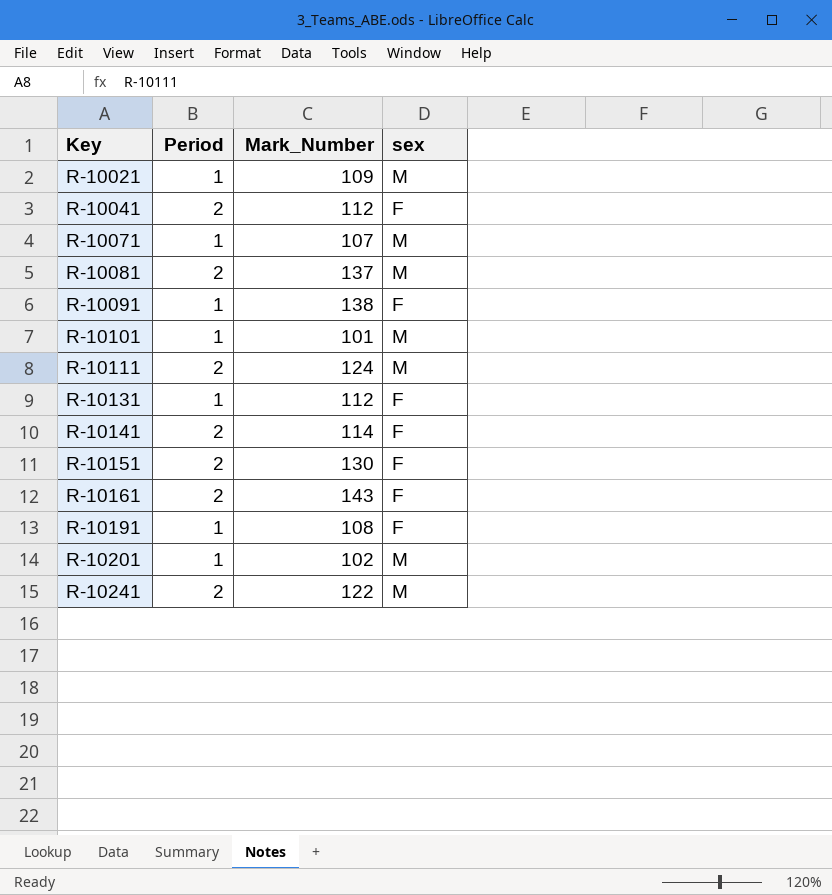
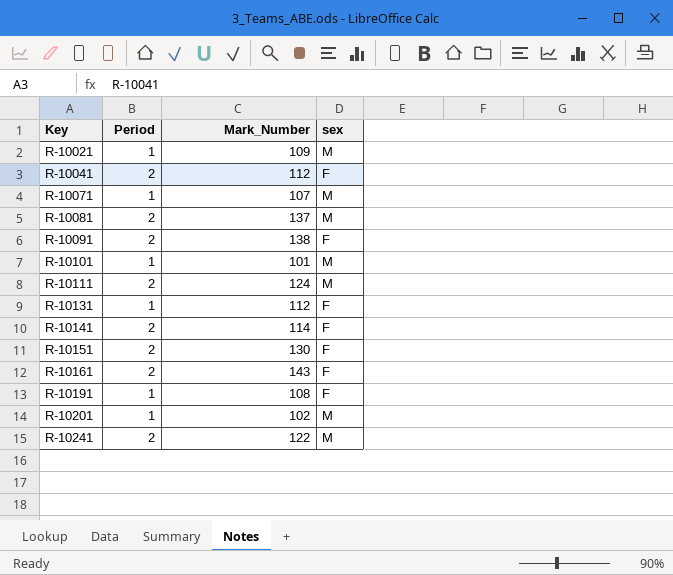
R-10091 | Period: 1 -> 2

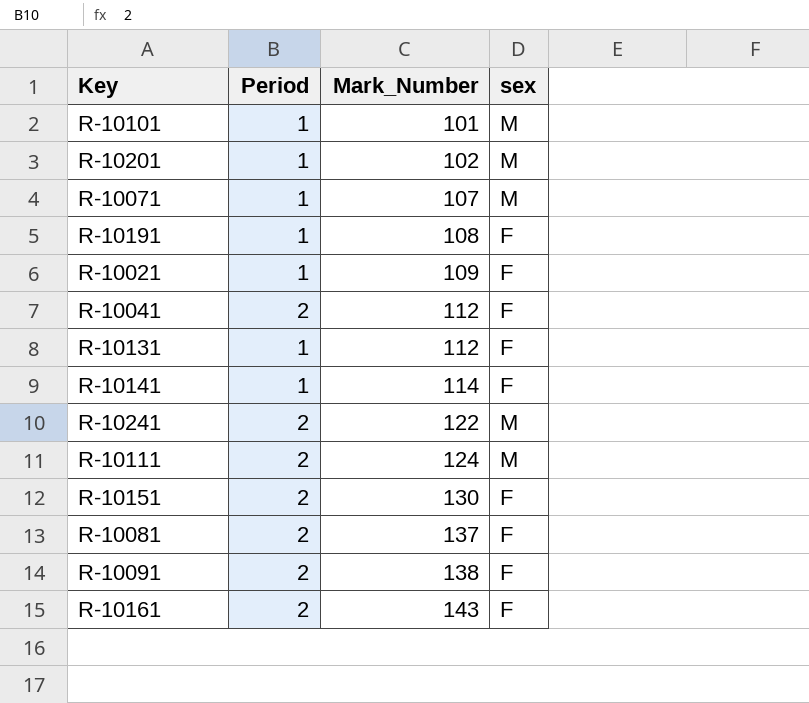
row order: Key ascending -> Mark_Number ascending
R-10021 | sex: M -> F
R-10141 | Period: 2 -> 1
R-10081 | sex: M -> F

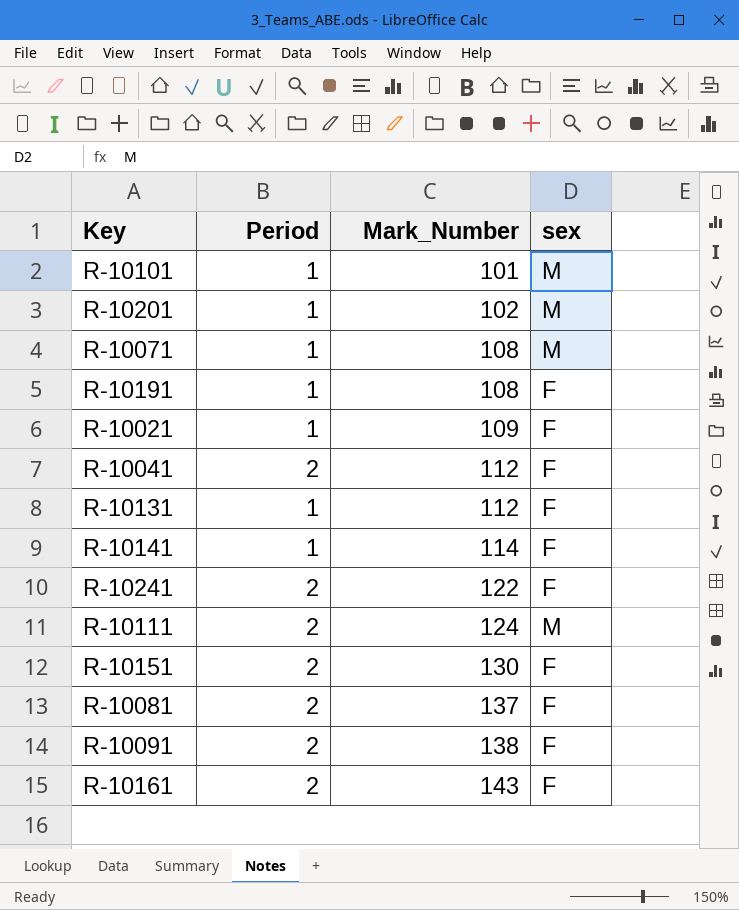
R-10071 | Mark_Number: 107 -> 108
R-10241 | sex: M -> F

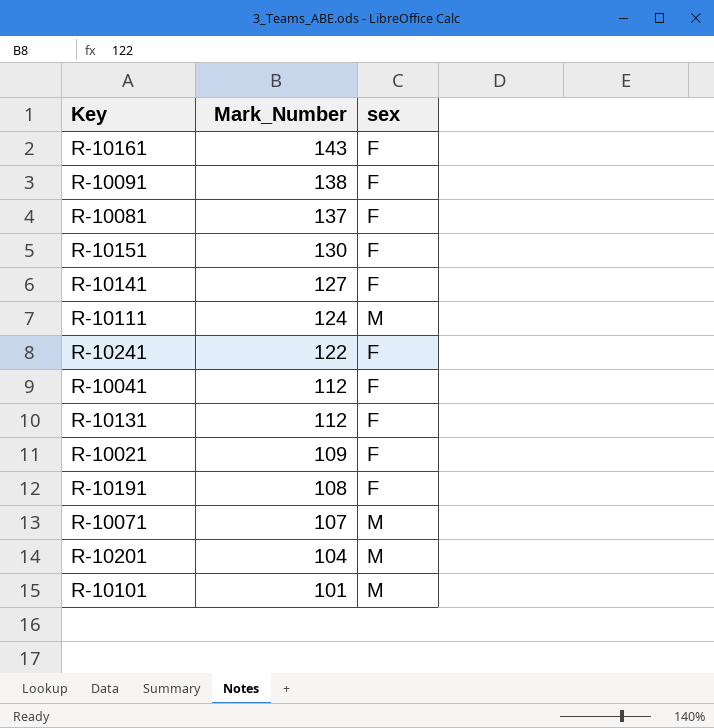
row order: Mark_Number ascending -> Mark_Number descending
column Period | position: 2 -> none
R-10141 | Mark_Number: 114 -> 127
R-10071 | Mark_Number: 108 -> 107
R-10201 | Mark_Number: 102 -> 104

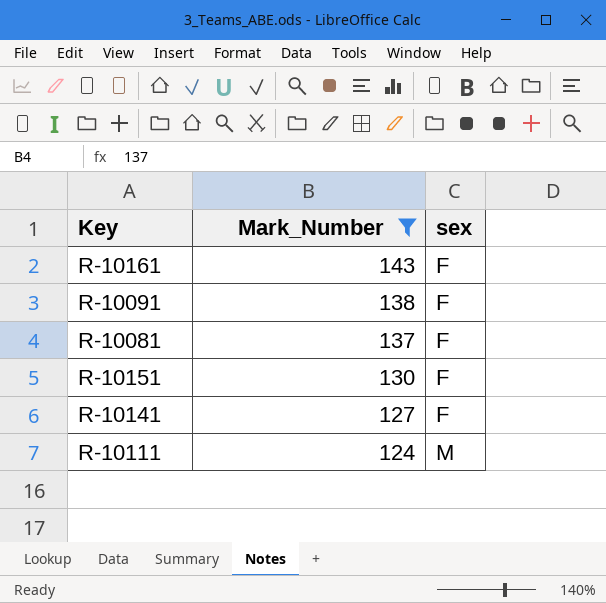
filter: none -> Mark_Number >= 124

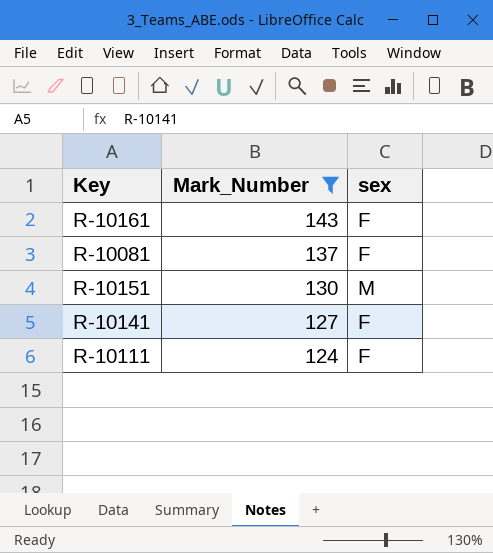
row R-10091: 138 | F -> none
R-10151 | sex: F -> M
R-10111 | sex: M -> F

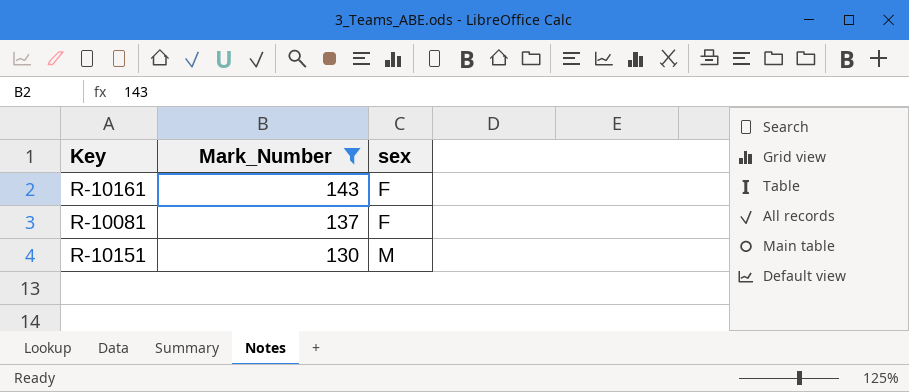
row R-10141: 127 | F -> none
row R-10111: 124 | F -> none

